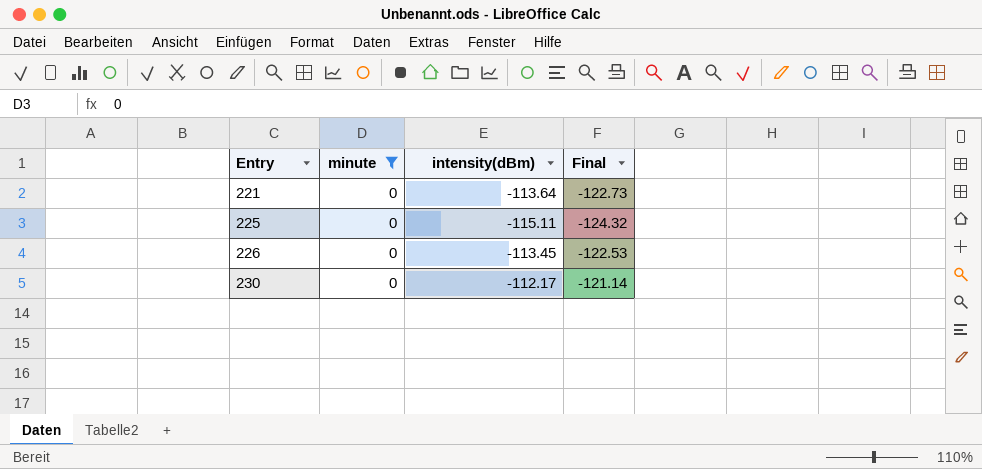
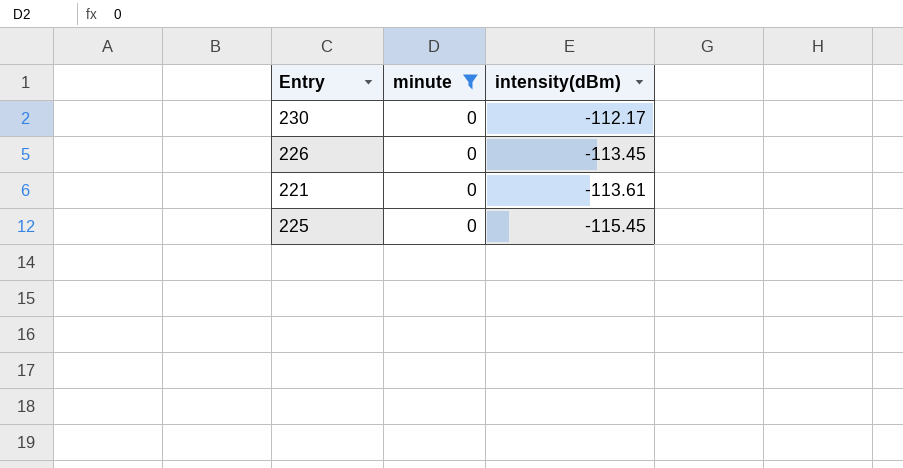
row order: Entry ascending -> intensity(dBm) descending
column Final | formula: [intensity(dBm)] * 1.08 -> none
221 | intensity(dBm): -113.64 -> -113.61
225 | intensity(dBm): -115.11 -> -115.45

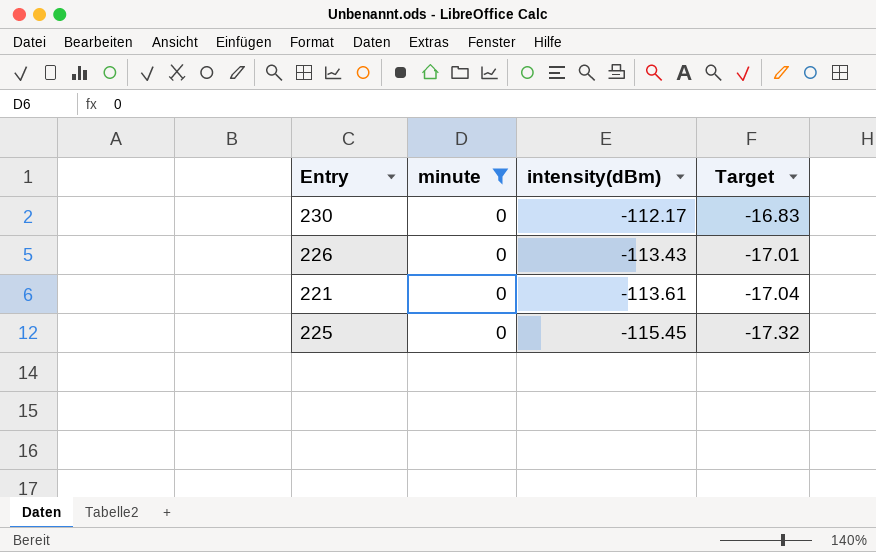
column Target | formula: none -> [intensity(dBm)] * 0.15
226 | intensity(dBm): -113.45 -> -113.43

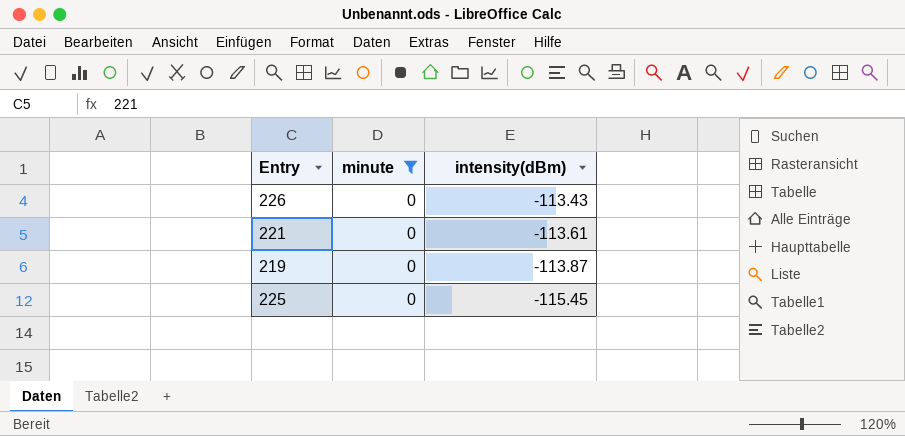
column Target | formula: [intensity(dBm)] * 0.15 -> none
row 230: 0 | -112.17 | -16.83 -> none
row 219: none -> 0 | -113.87

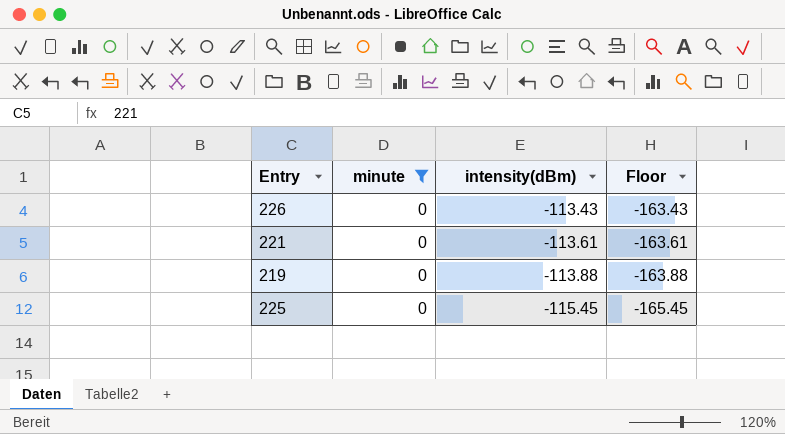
column Floor | formula: none -> [intensity(dBm)] - 50
219 | intensity(dBm): -113.87 -> -113.88

